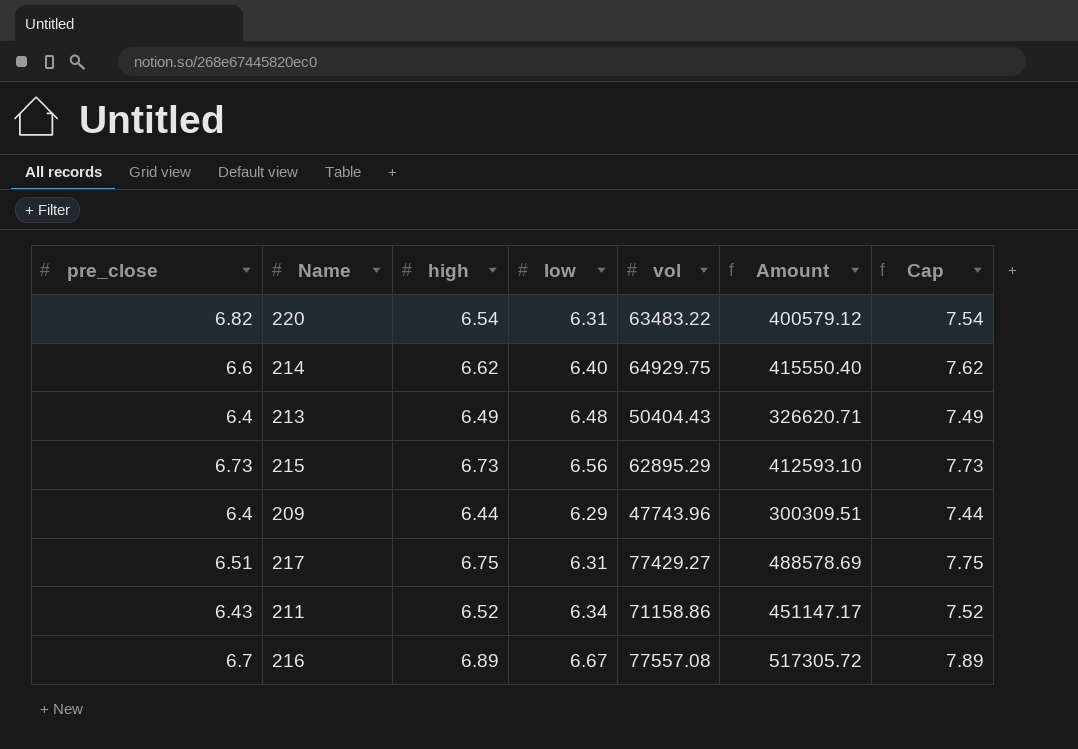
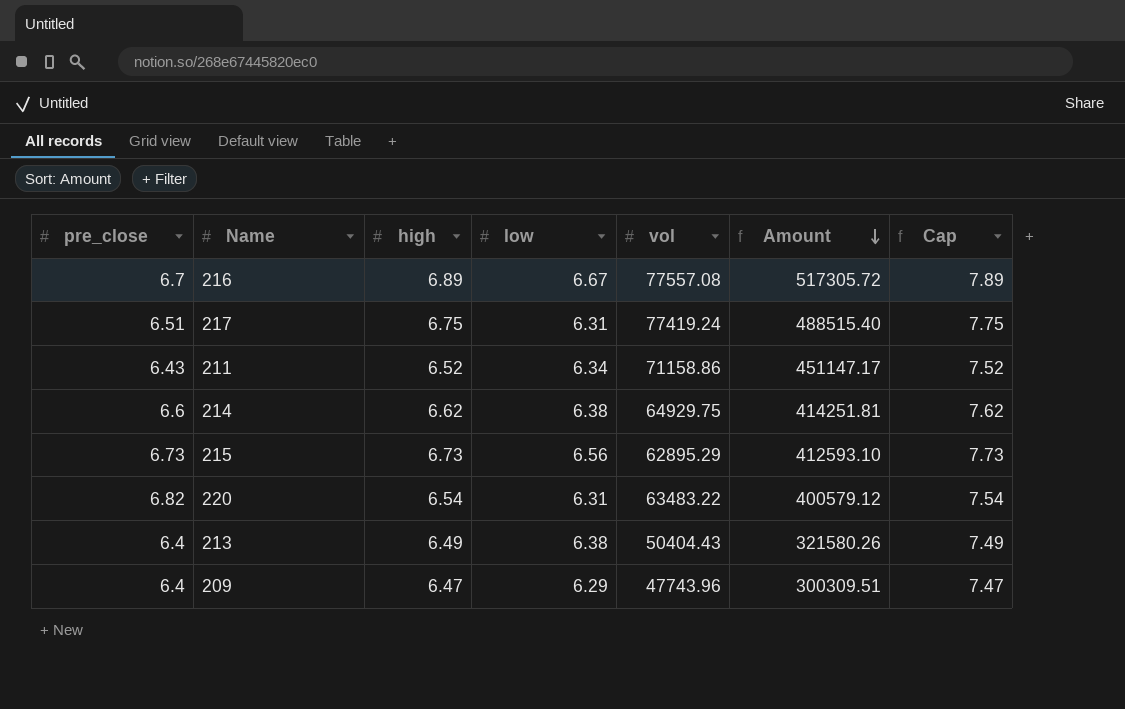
row order: none -> Amount descending
217 | vol: 77429.27 -> 77419.24
217 | Amount: 488578.69 -> 488515.40
214 | low: 6.40 -> 6.38
214 | Amount: 415550.40 -> 414251.81
213 | low: 6.48 -> 6.38
213 | Amount: 326620.71 -> 321580.26
209 | high: 6.44 -> 6.47
209 | Cap: 7.44 -> 7.47

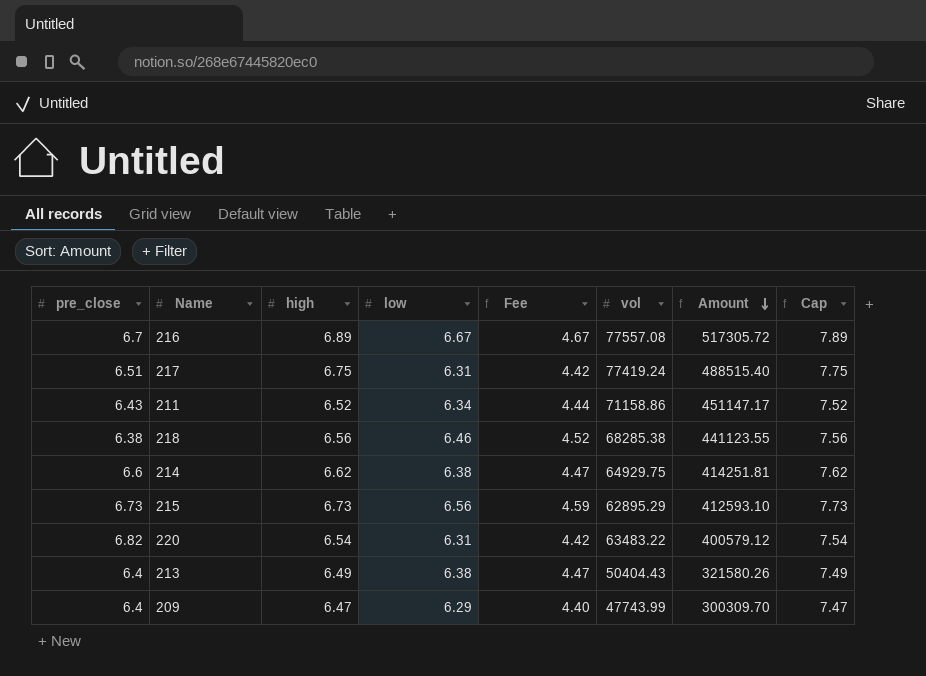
column Fee | formula: none -> [low] * 0.7
row 218: none -> 6.38 | 6.56 | 6.46 | 4.52 | 68285.38 | 441123.55 | 7.56
209 | vol: 47743.96 -> 47743.99
209 | Amount: 300309.51 -> 300309.70

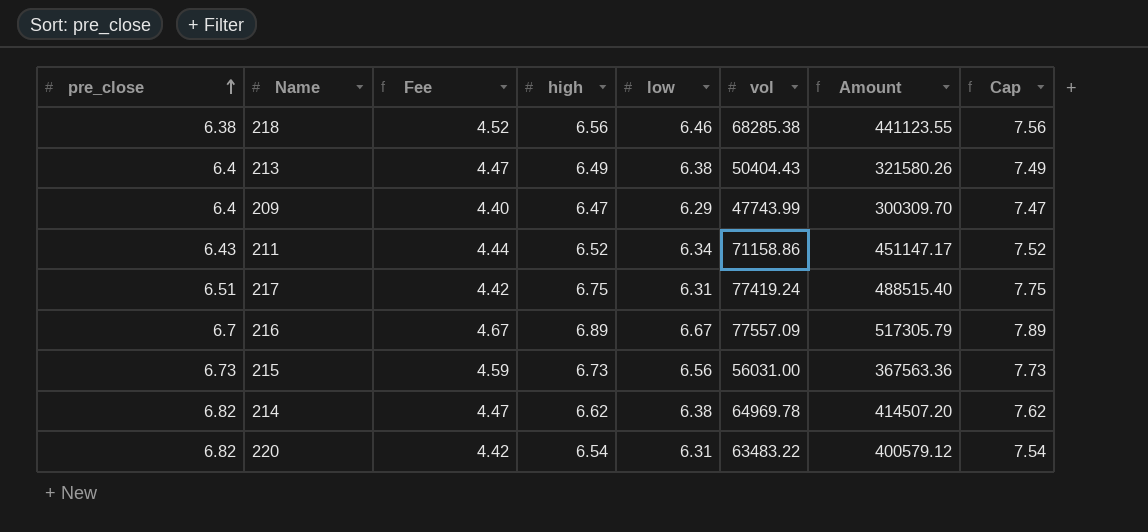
row order: Amount descending -> pre_close ascending
column Fee | position: 5 -> 3
216 | vol: 77557.08 -> 77557.09
216 | Amount: 517305.72 -> 517305.79
215 | vol: 62895.29 -> 56031.00
215 | Amount: 412593.10 -> 367563.36
214 | pre_close: 6.6 -> 6.82
214 | vol: 64929.75 -> 64969.78
214 | Amount: 414251.81 -> 414507.20

